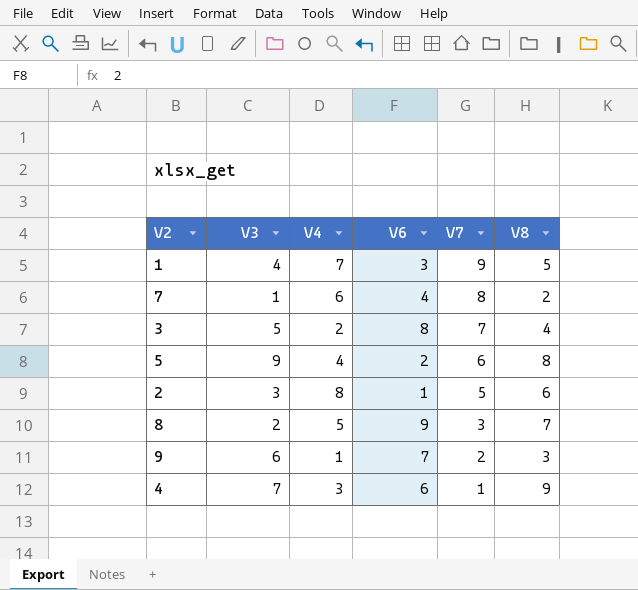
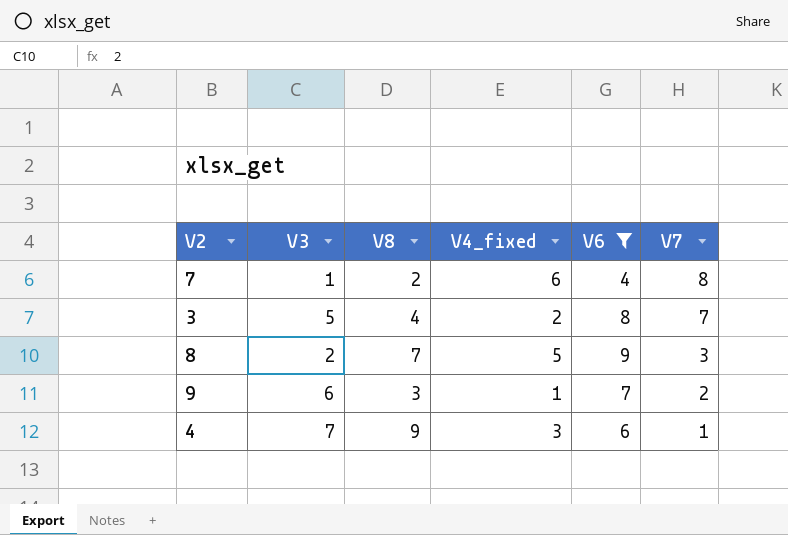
filter: none -> V6 >= 4
column V8 | position: 6 -> 3
column name: V4 -> V4_fixed

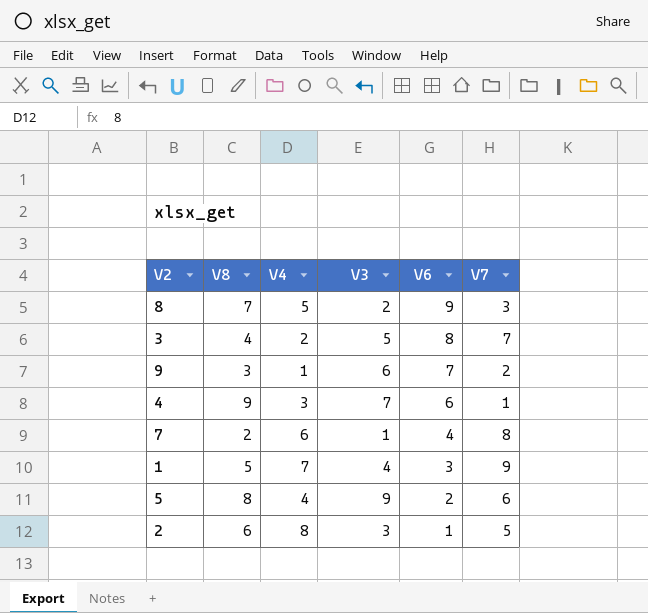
filter: V6 >= 4 -> none
row order: V7 descending -> V6 descending
column name: V4_fixed -> V4
column V3 | position: 2 -> 4

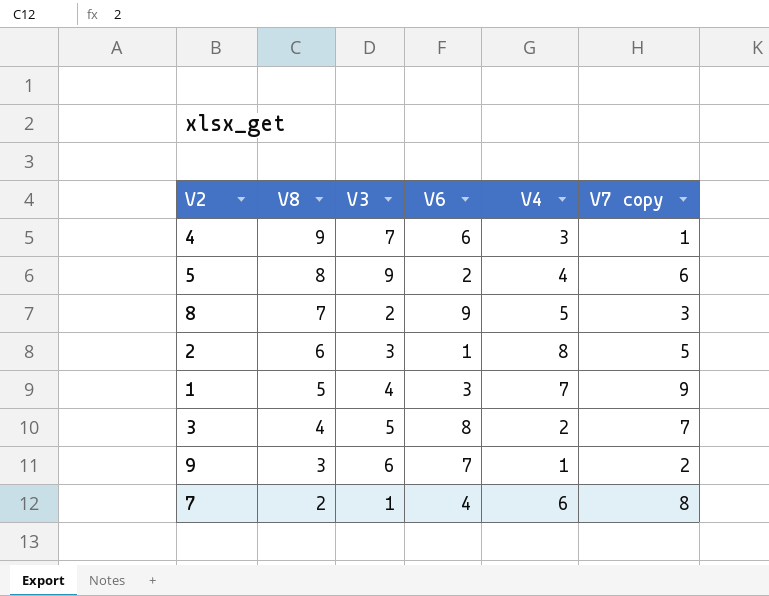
row order: V6 descending -> V8 descending
column V4 | position: 3 -> 5
column name: V7 -> V7 copy

